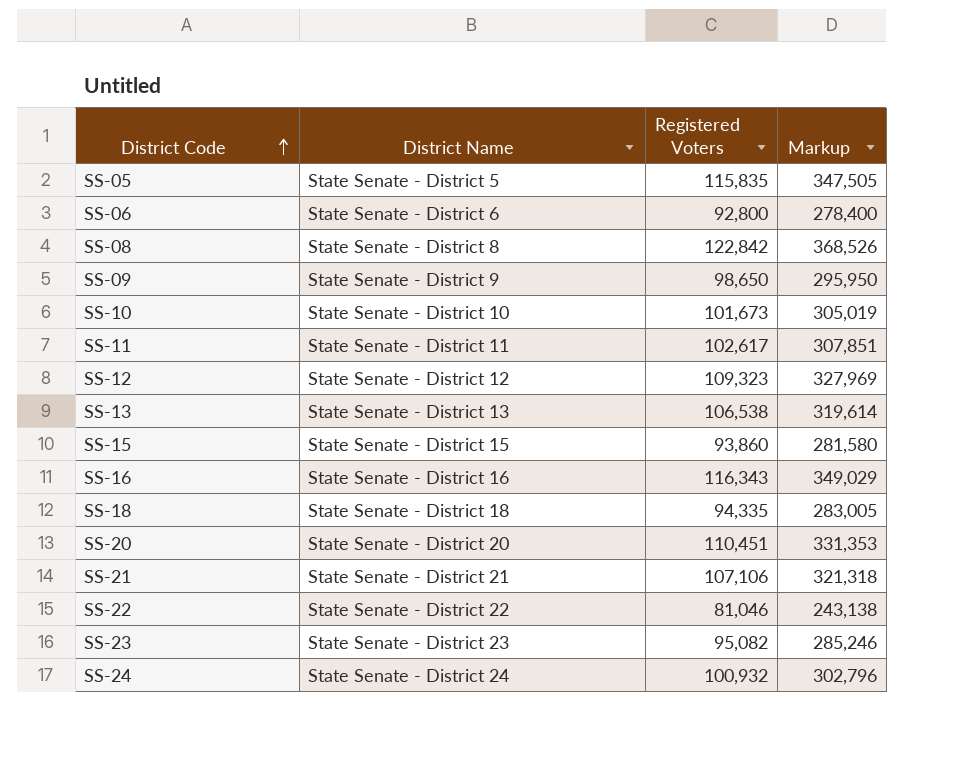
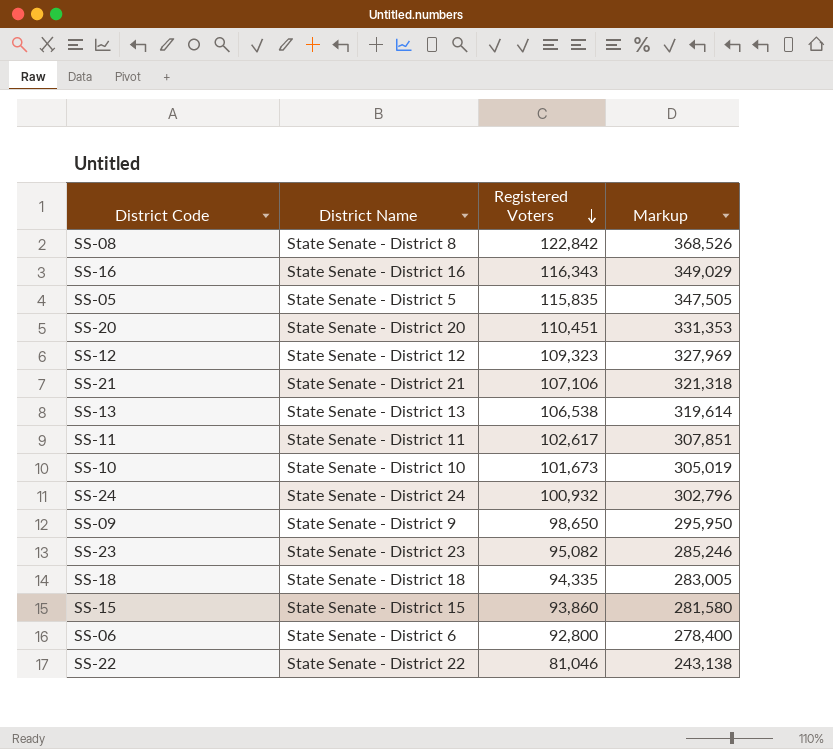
row order: District Code ascending -> Registered Voters descending

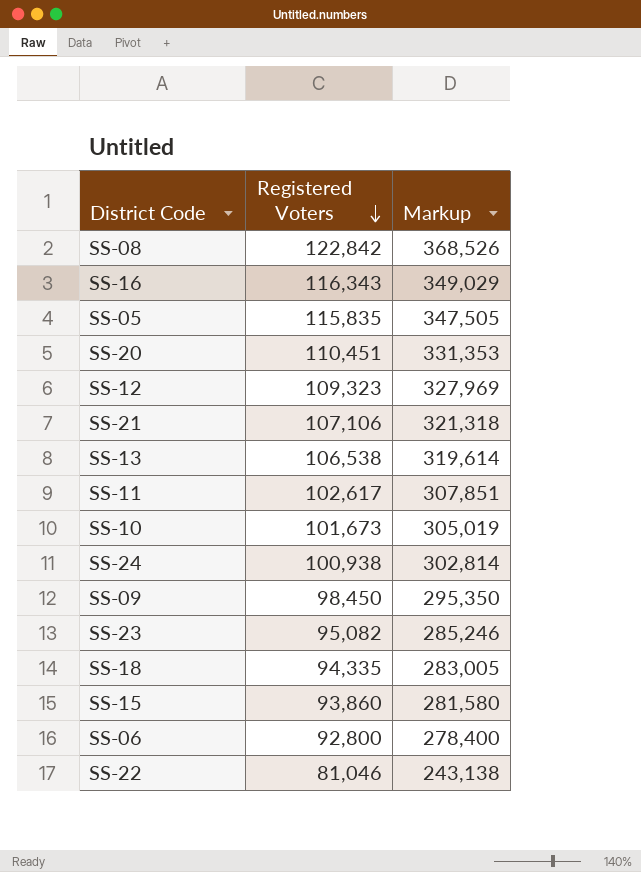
column District Name | position: 2 -> none
SS-24 | Registered Voters: 100,932 -> 100,938
SS-24 | Markup: 302,796 -> 302,814
SS-09 | Registered Voters: 98,650 -> 98,450
SS-09 | Markup: 295,950 -> 295,350

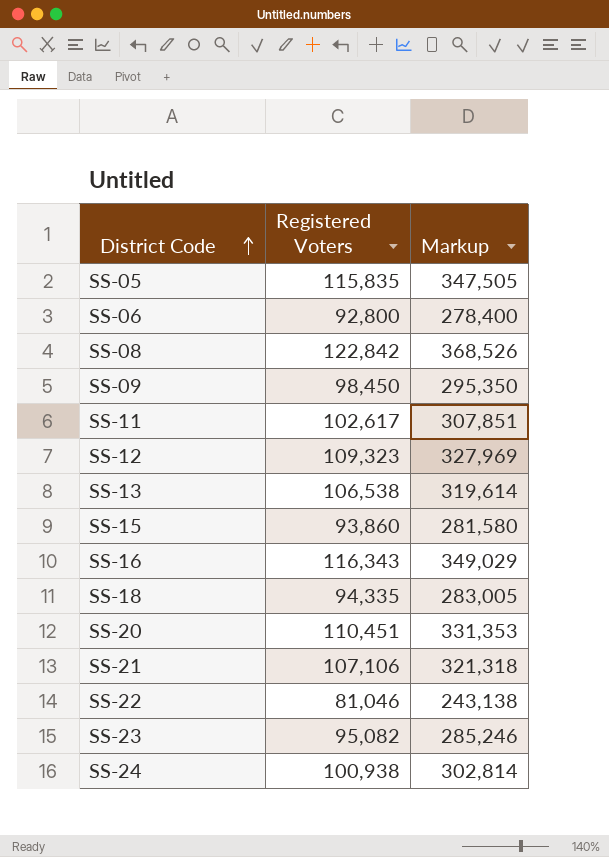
row order: Registered Voters descending -> District Code ascending
row SS-10: 101,673 | 305,019 -> none

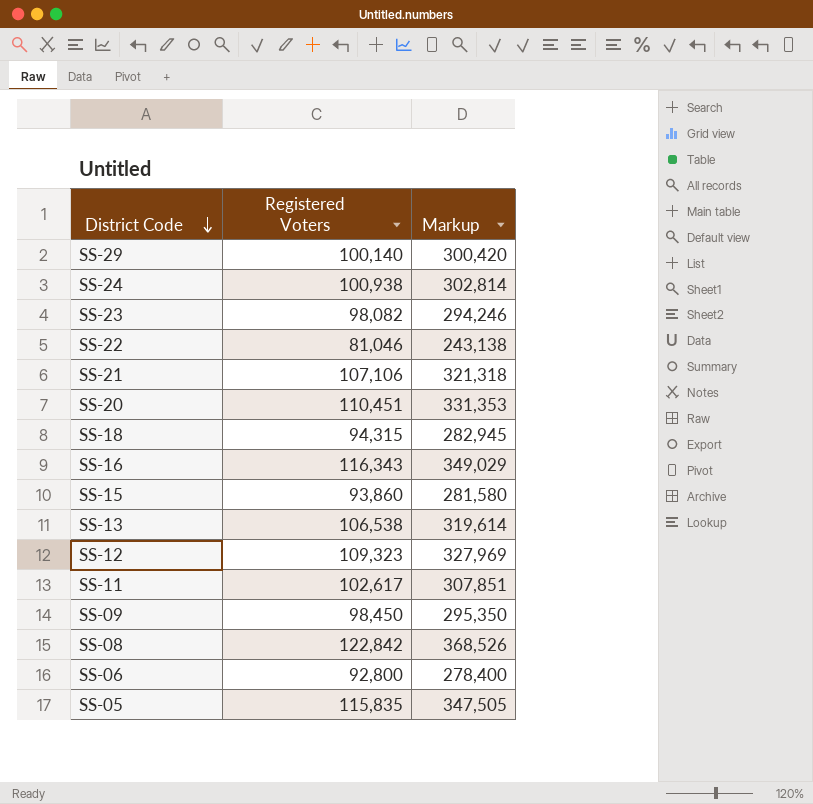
row order: District Code ascending -> District Code descending
row SS-29: none -> 100,140 | 300,420
SS-23 | Registered Voters: 95,082 -> 98,082
SS-23 | Markup: 285,246 -> 294,246
SS-18 | Registered Voters: 94,335 -> 94,315
SS-18 | Markup: 283,005 -> 282,945

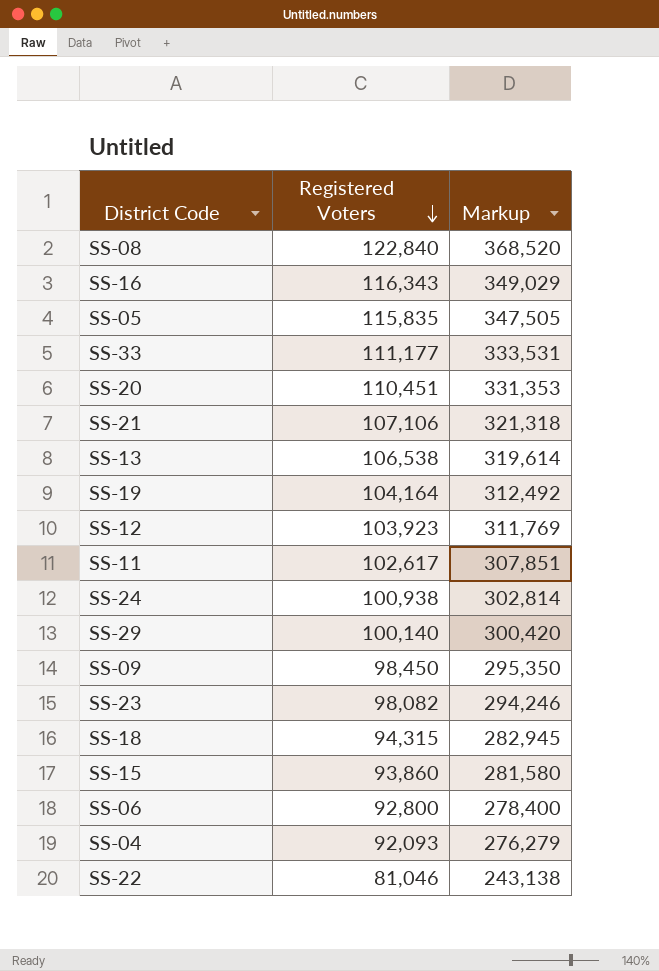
row order: District Code descending -> Registered Voters descending
SS-08 | Registered Voters: 122,842 -> 122,840
SS-08 | Markup: 368,526 -> 368,520
row SS-33: none -> 111,177 | 333,531
row SS-19: none -> 104,164 | 312,492
SS-12 | Registered Voters: 109,323 -> 103,923
SS-12 | Markup: 327,969 -> 311,769
row SS-04: none -> 92,093 | 276,279

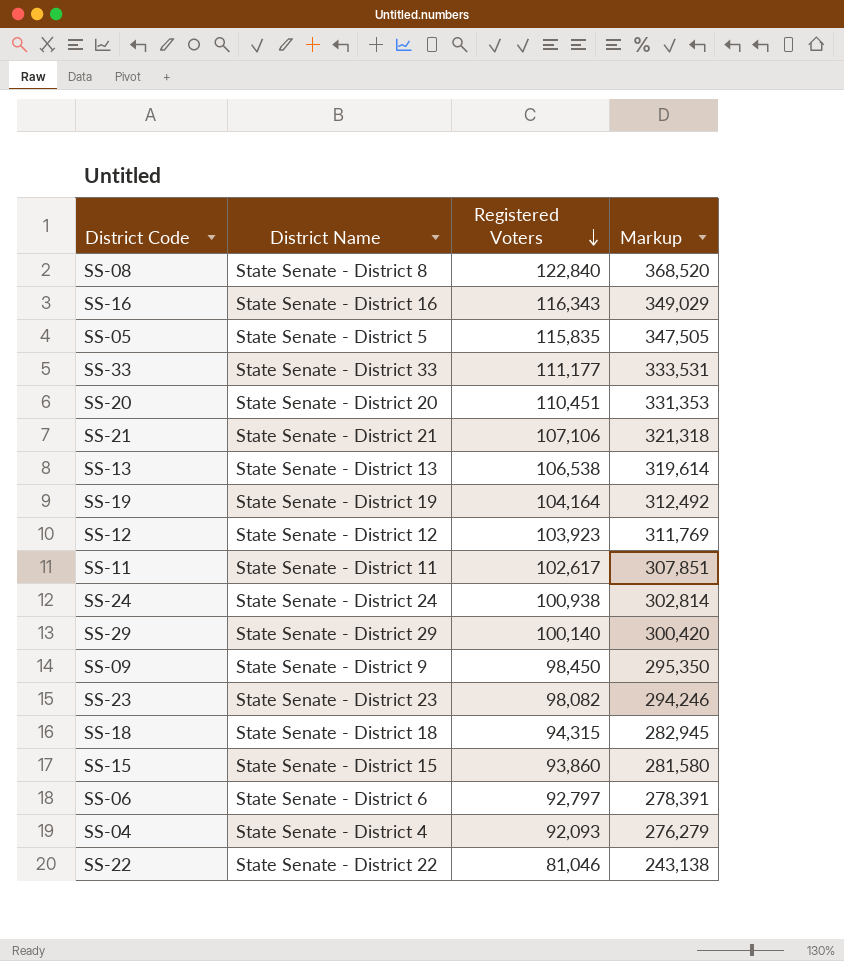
column District Name | position: none -> 2
SS-06 | Registered Voters: 92,800 -> 92,797
SS-06 | Markup: 278,400 -> 278,391

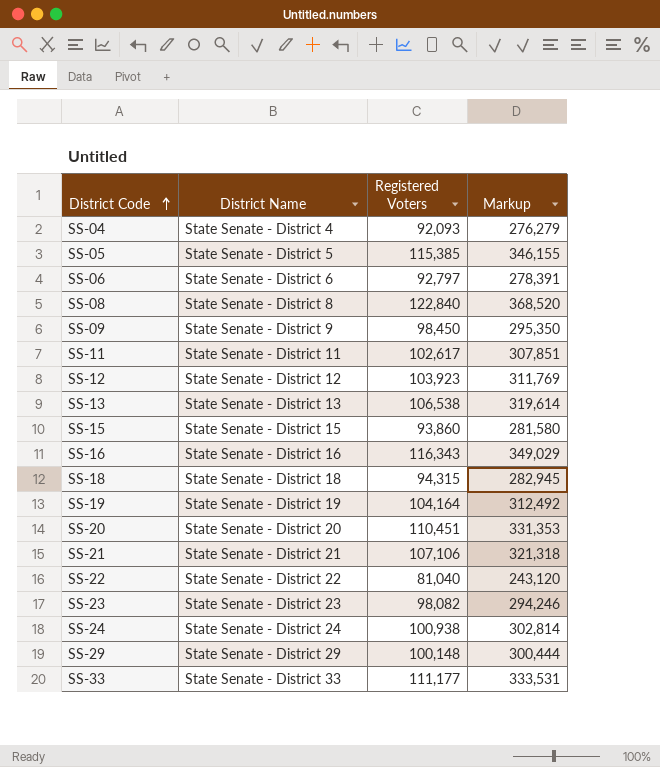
row order: Registered Voters descending -> District Code ascending
SS-05 | Registered Voters: 115,835 -> 115,385
SS-05 | Markup: 347,505 -> 346,155
SS-22 | Registered Voters: 81,046 -> 81,040
SS-22 | Markup: 243,138 -> 243,120
SS-29 | Registered Voters: 100,140 -> 100,148
SS-29 | Markup: 300,420 -> 300,444

